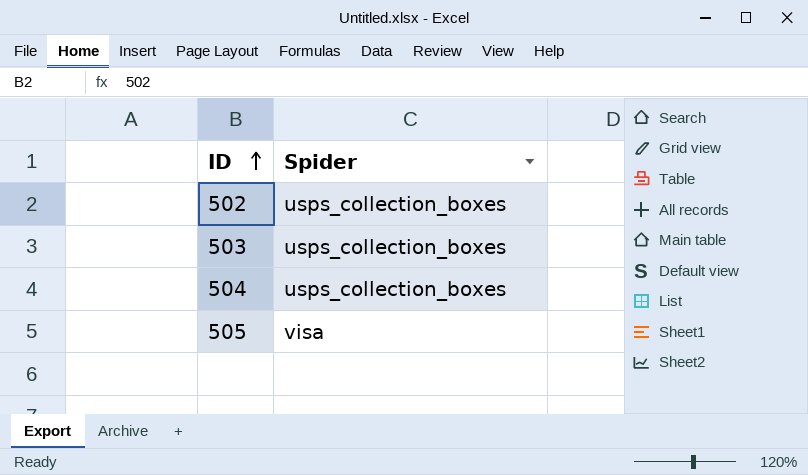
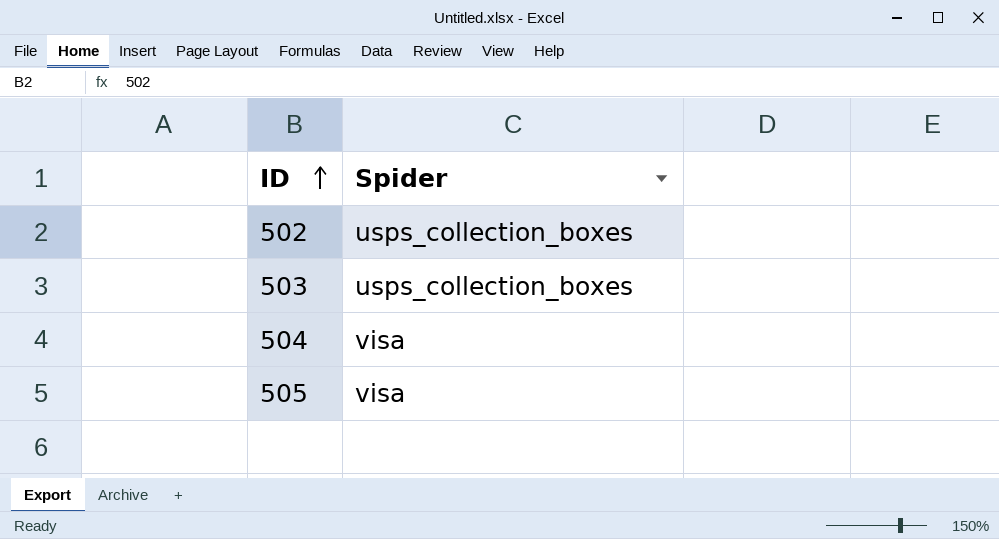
504 | Spider: usps_collection_boxes -> visa

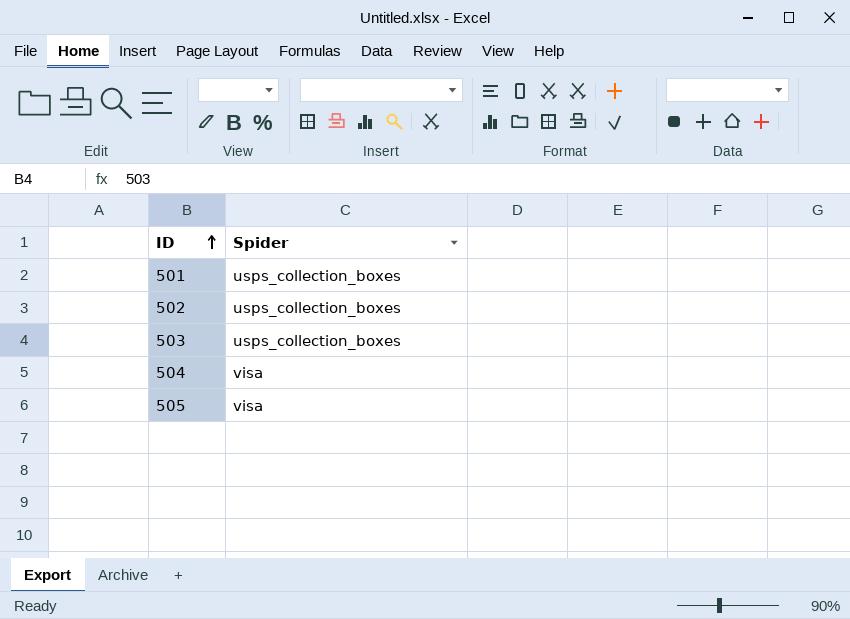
row 501: none -> usps_collection_boxes

